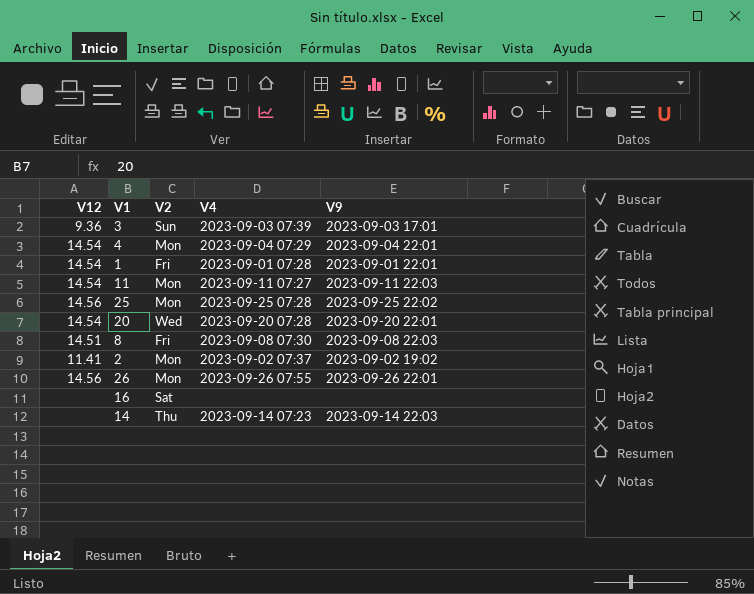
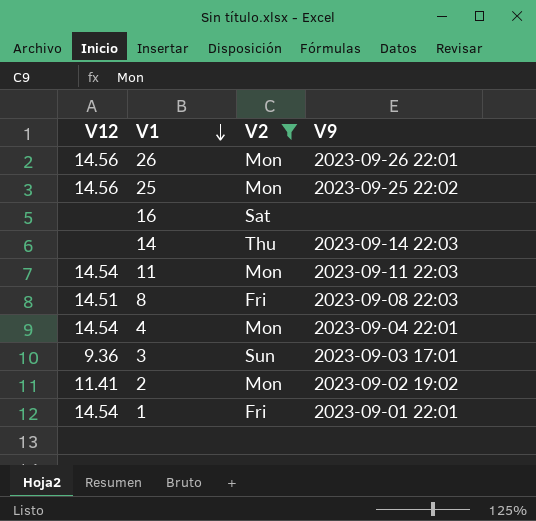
filter: none -> V2 != Wed
row order: none -> V1 descending
column V4 | position: 4 -> none

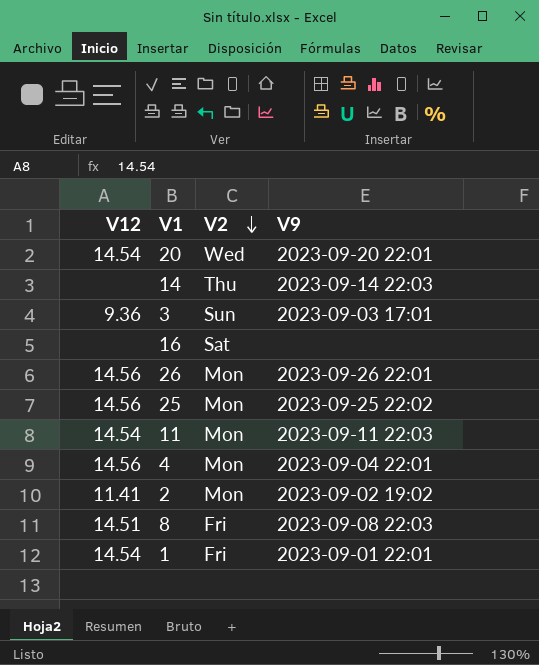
filter: V2 != Wed -> none
row order: V1 descending -> V2 descending
4 | V12: 14.54 -> 14.56

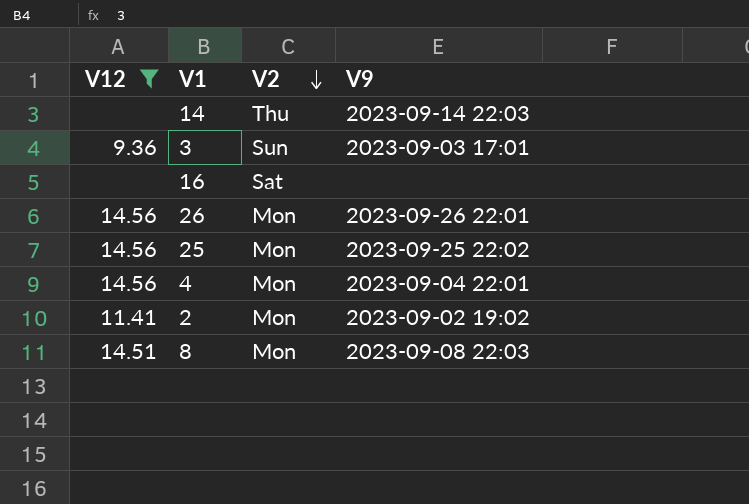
filter: none -> V12 != 14.54
8 | V2: Fri -> Mon

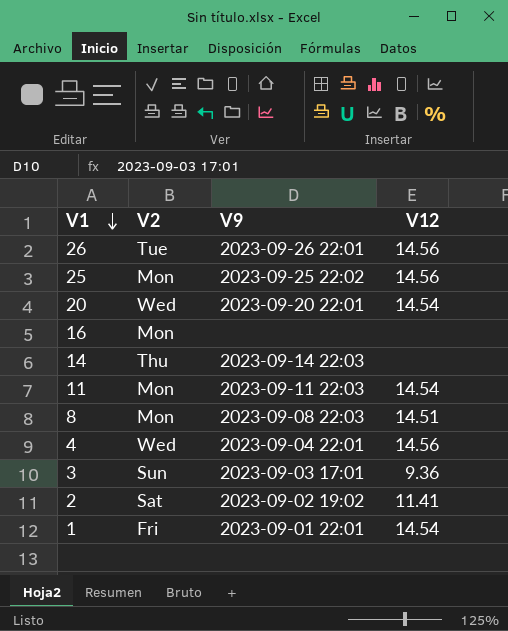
filter: V12 != 14.54 -> none
row order: V2 descending -> V1 descending
column V12 | position: 1 -> 4
26 | V2: Mon -> Tue
16 | V2: Sat -> Mon
4 | V2: Mon -> Wed
2 | V2: Mon -> Sat

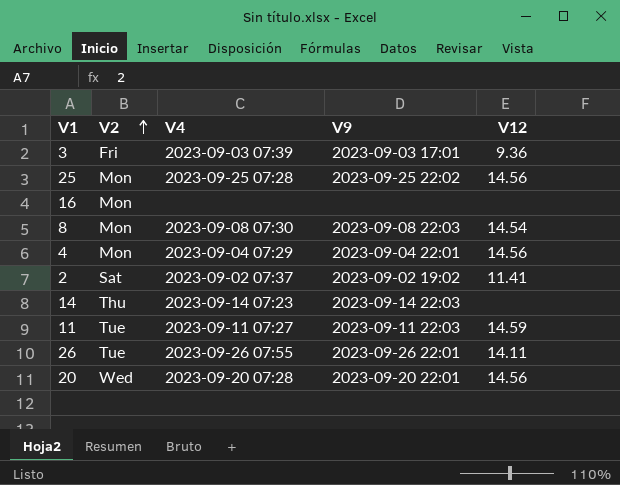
row order: V1 descending -> V2 ascending
column V4 | position: none -> 3
row 1: Fri | 2023-09-01 22:01 | 14.54 -> none
3 | V2: Sun -> Fri
8 | V12: 14.51 -> 14.54
4 | V2: Wed -> Mon
11 | V2: Mon -> Tue
11 | V12: 14.54 -> 14.59
26 | V12: 14.56 -> 14.11
20 | V12: 14.54 -> 14.56

